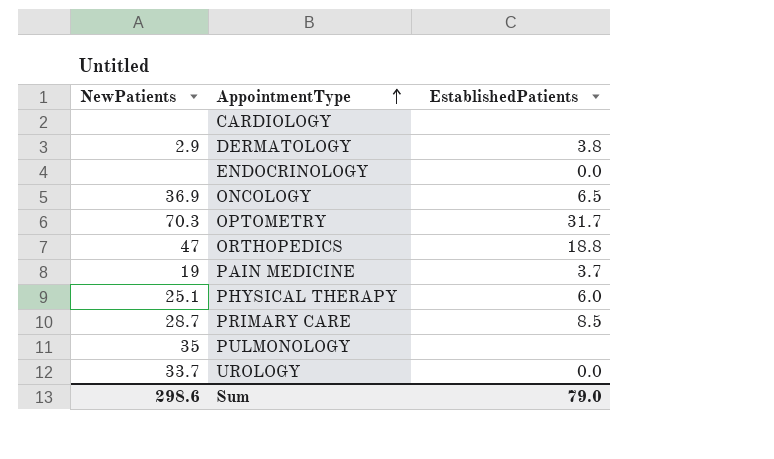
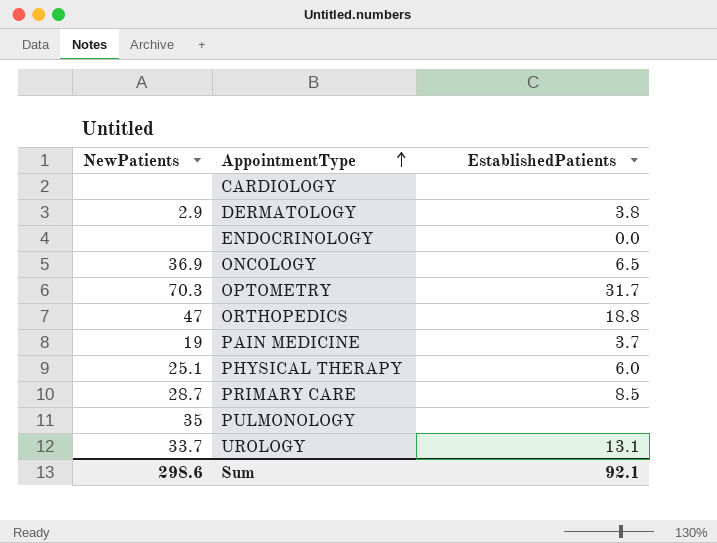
UROLOGY | EstablishedPatients: 0.0 -> 13.1
Sum | EstablishedPatients: 79.0 -> 92.1

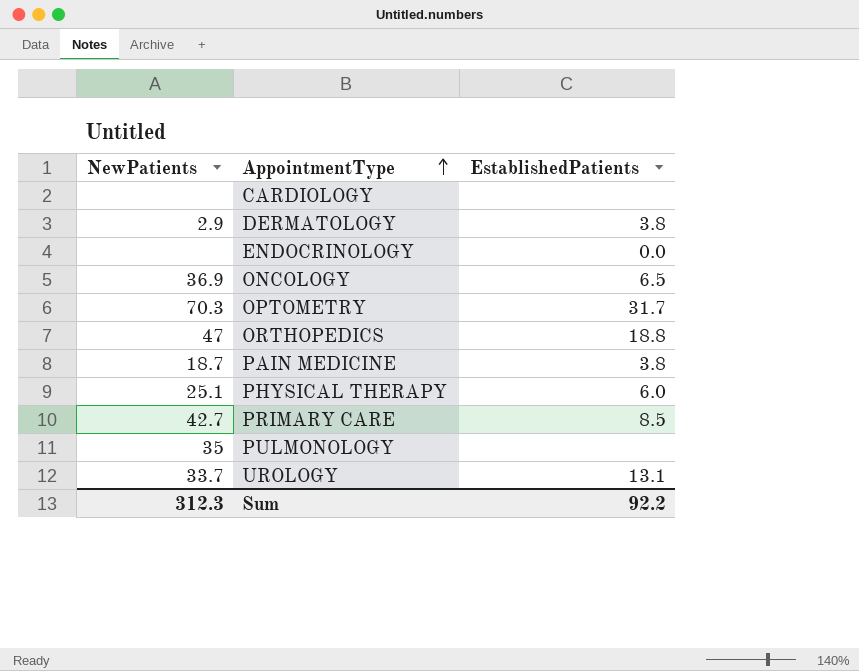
PAIN MEDICINE | NewPatients: 19 -> 18.7
PAIN MEDICINE | EstablishedPatients: 3.7 -> 3.8
PRIMARY CARE | NewPatients: 28.7 -> 42.7
Sum | NewPatients: 298.6 -> 312.3
Sum | EstablishedPatients: 92.1 -> 92.2

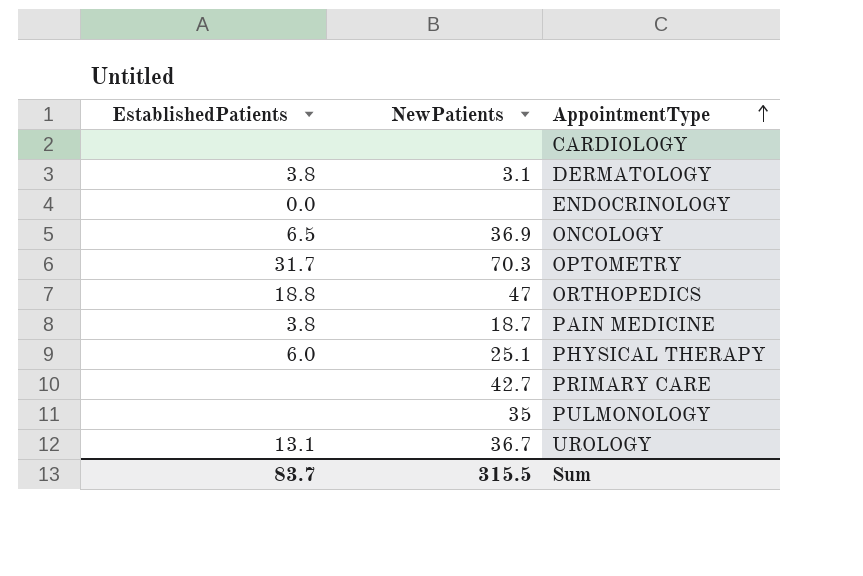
column EstablishedPatients | position: 3 -> 1
DERMATOLOGY | NewPatients: 2.9 -> 3.1
PRIMARY CARE | EstablishedPatients: 8.5 -> none
UROLOGY | NewPatients: 33.7 -> 36.7
Sum | EstablishedPatients: 92.2 -> 83.7
Sum | NewPatients: 312.3 -> 315.5

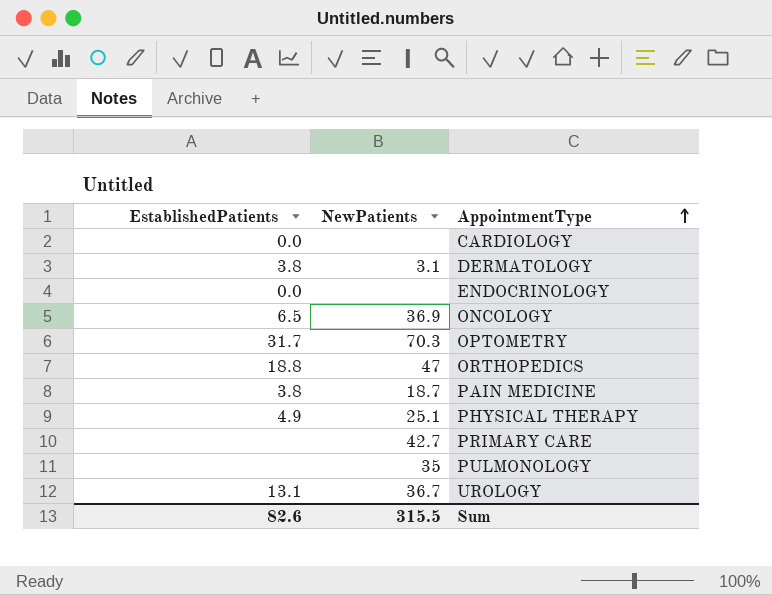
CARDIOLOGY | EstablishedPatients: none -> 0.0
PHYSICAL THERAPY | EstablishedPatients: 6.0 -> 4.9
Sum | EstablishedPatients: 83.7 -> 82.6

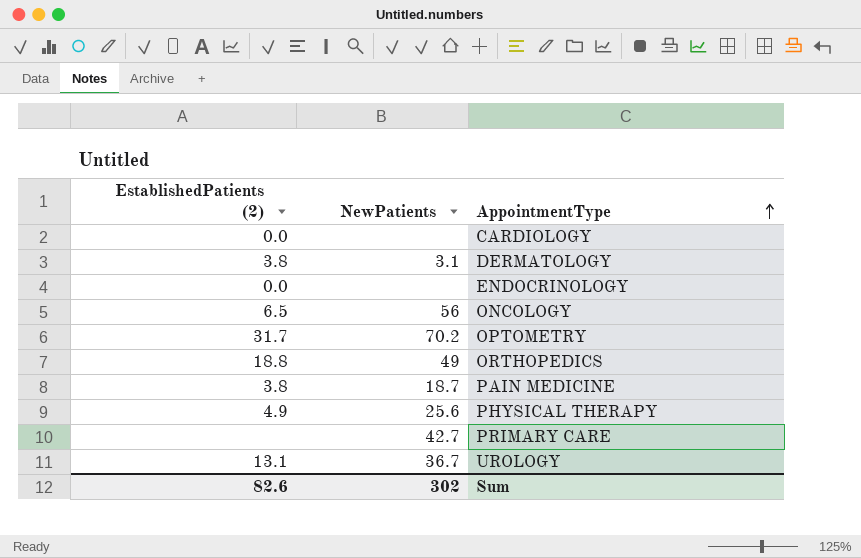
column name: EstablishedPatients -> EstablishedPatients (2)
row PULMONOLOGY: none | 35 -> none
ONCOLOGY | NewPatients: 36.9 -> 56
OPTOMETRY | NewPatients: 70.3 -> 70.2
ORTHOPEDICS | NewPatients: 47 -> 49
PHYSICAL THERAPY | NewPatients: 25.1 -> 25.6
Sum | NewPatients: 315.5 -> 302

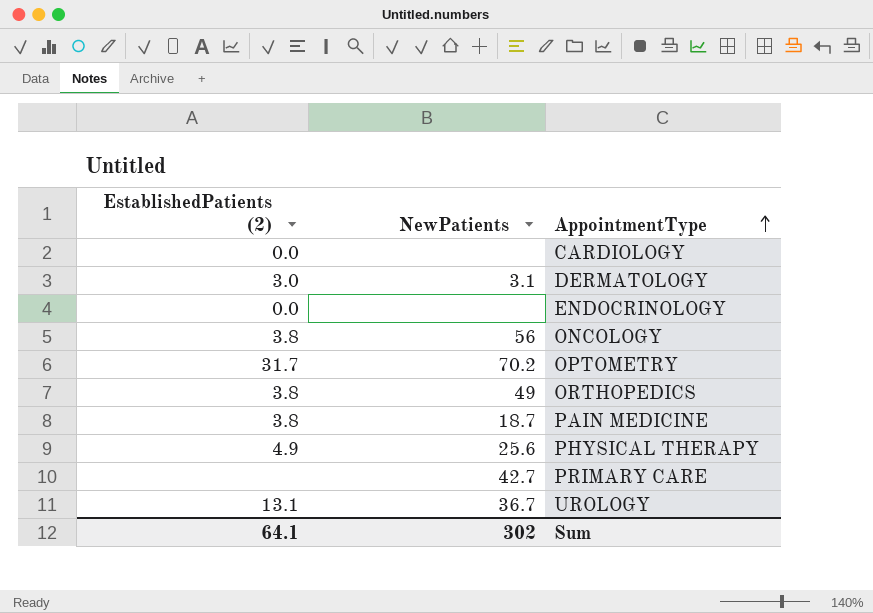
DERMATOLOGY | EstablishedPatients (2): 3.8 -> 3.0
ONCOLOGY | EstablishedPatients (2): 6.5 -> 3.8
ORTHOPEDICS | EstablishedPatients (2): 18.8 -> 3.8
Sum | EstablishedPatients (2): 82.6 -> 64.1

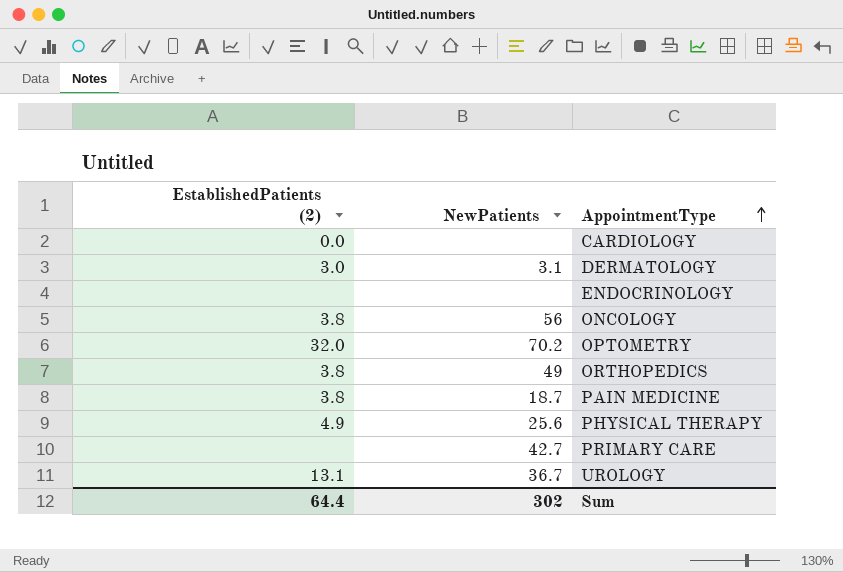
ENDOCRINOLOGY | EstablishedPatients (2): 0.0 -> none
OPTOMETRY | EstablishedPatients (2): 31.7 -> 32.0
Sum | EstablishedPatients (2): 64.1 -> 64.4

